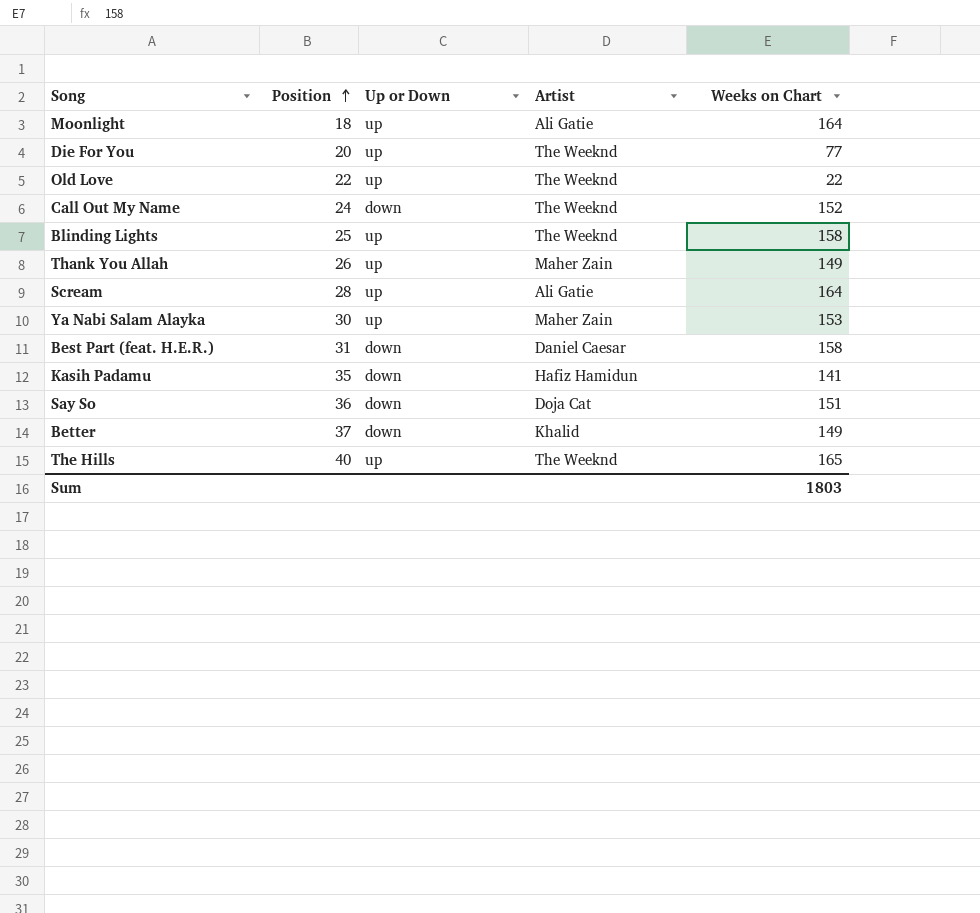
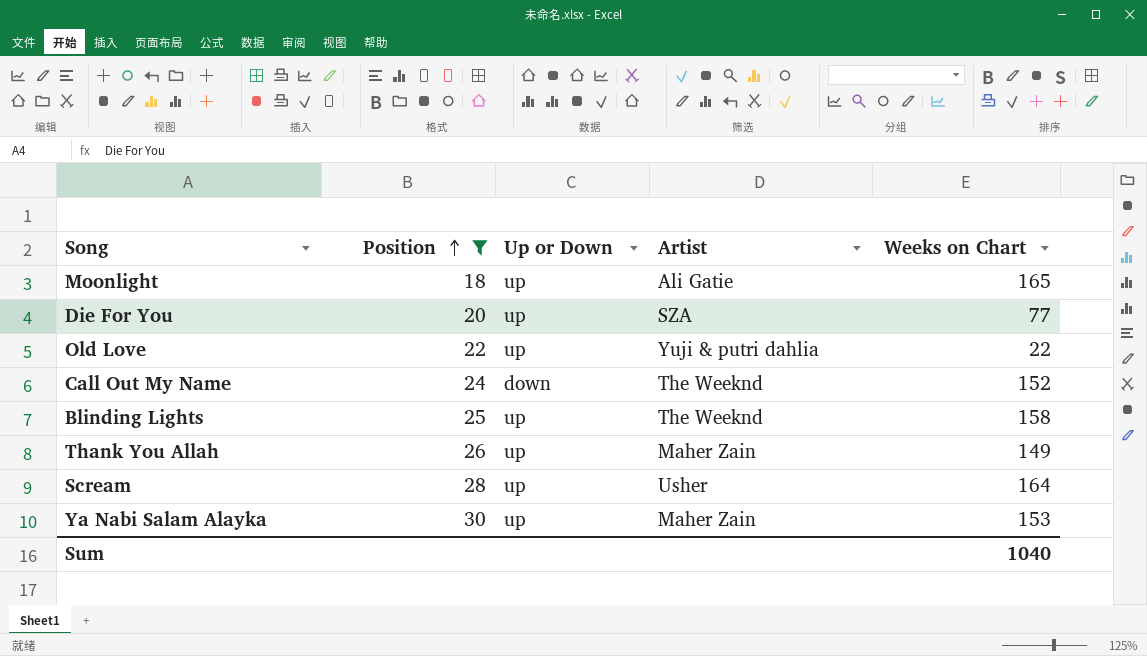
filter: none -> Position <= 30
Moonlight | Weeks on Chart: 164 -> 165
Die For You | Artist: The Weeknd -> SZA
Old Love | Artist: The Weeknd -> Yuji & putri dahlia
Scream | Artist: Ali Gatie -> Usher
Sum | Weeks on Chart: 1803 -> 1040

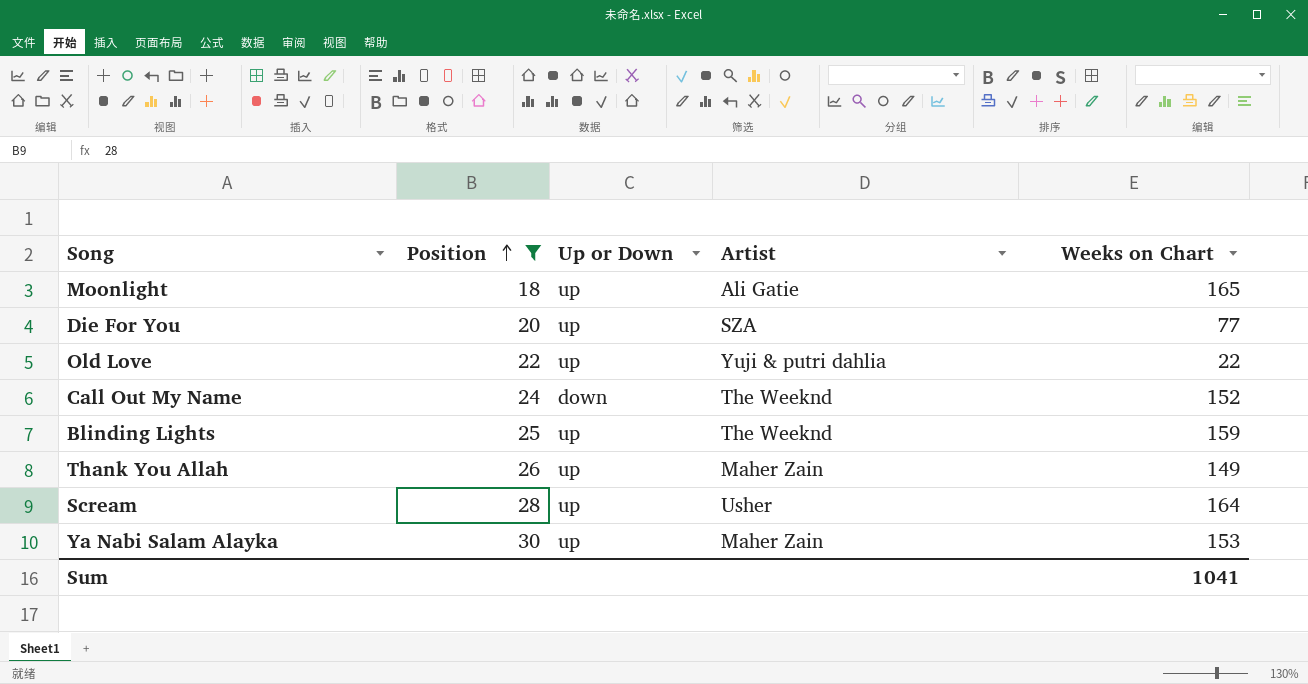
Blinding Lights | Weeks on Chart: 158 -> 159
Sum | Weeks on Chart: 1040 -> 1041

